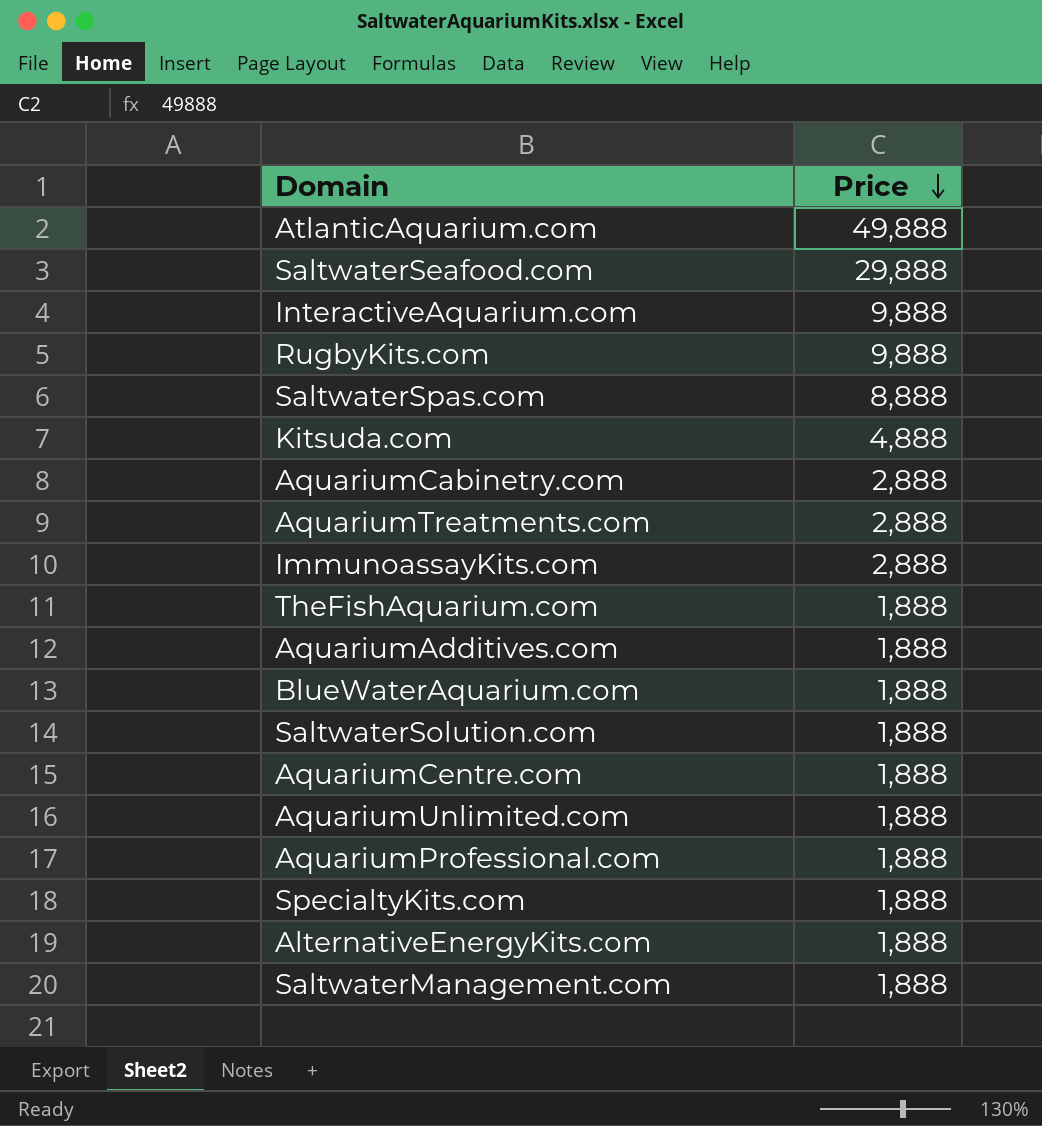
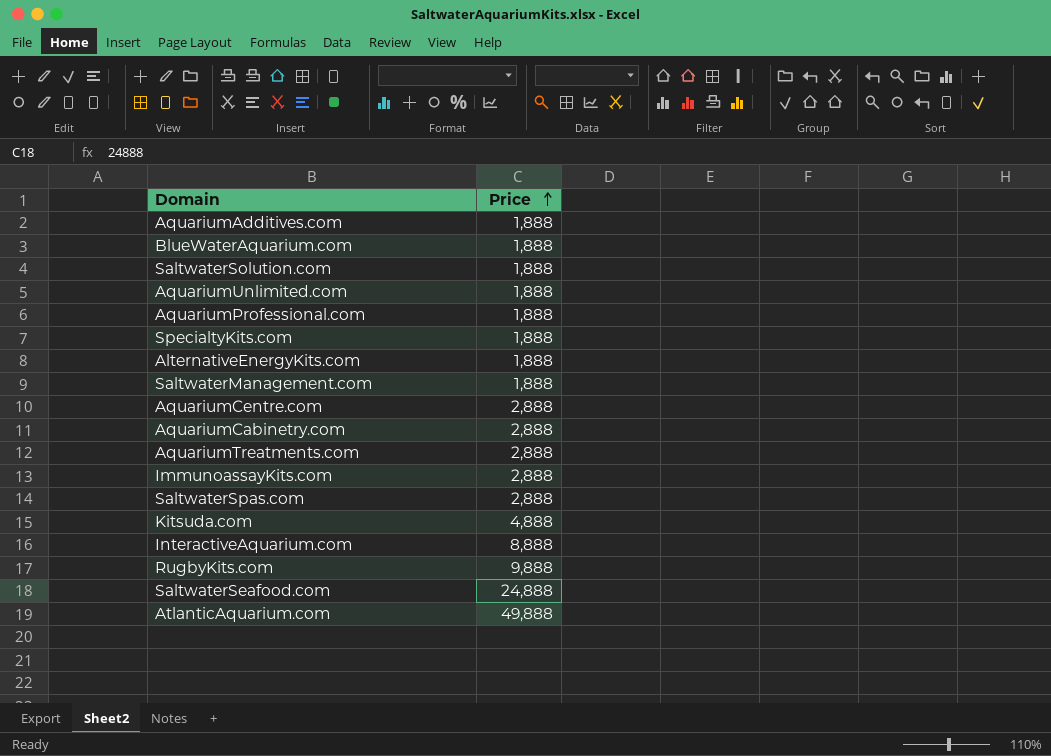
row order: Price descending -> Price ascending
row TheFishAquarium.com: 1,888 -> none
AquariumCentre.com | Price: 1,888 -> 2,888
SaltwaterSpas.com | Price: 8,888 -> 2,888
InteractiveAquarium.com | Price: 9,888 -> 8,888
SaltwaterSeafood.com | Price: 29,888 -> 24,888

